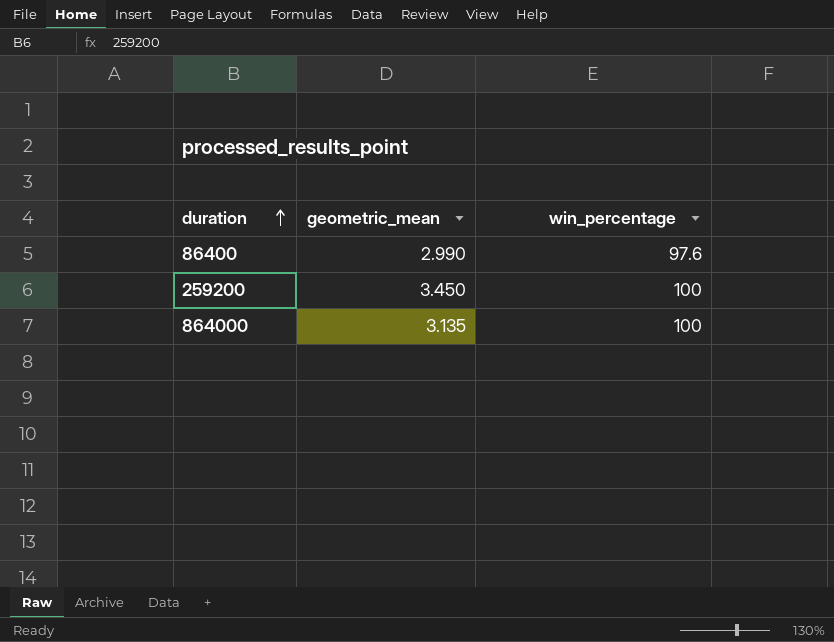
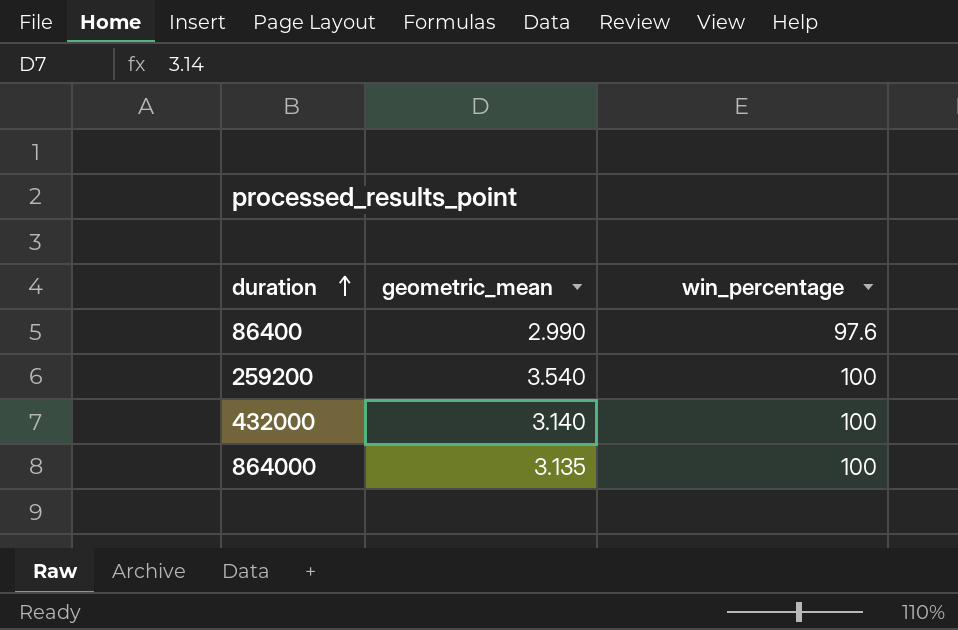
259200 | geometric_mean: 3.450 -> 3.540
row 432000: none -> 3.140 | 100

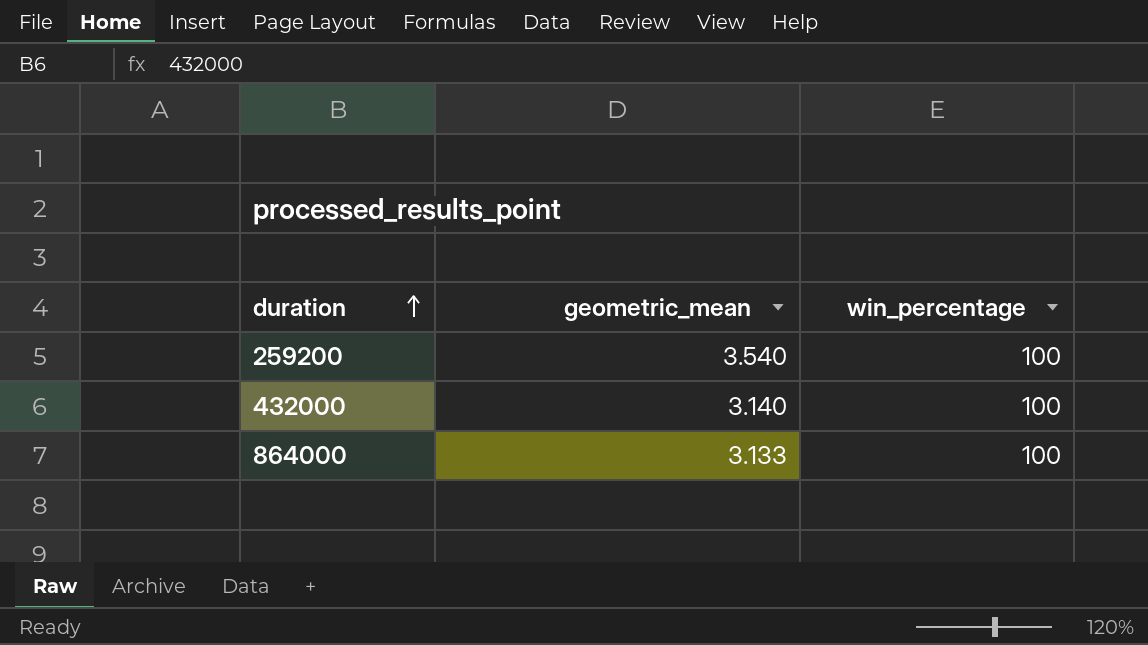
row 86400: 2.990 | 97.6 -> none
864000 | geometric_mean: 3.135 -> 3.133

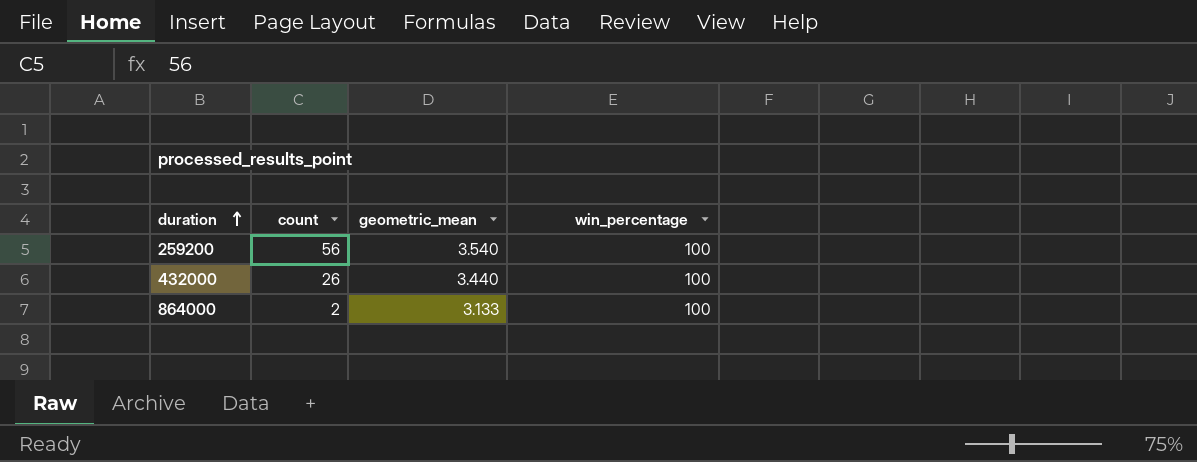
column count | position: none -> 2
432000 | geometric_mean: 3.140 -> 3.440

